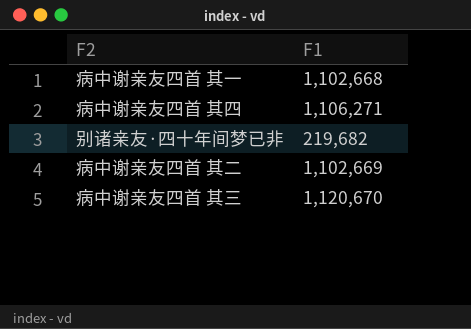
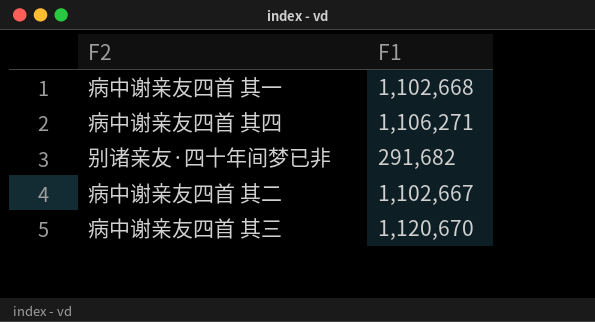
别诸亲友·四十年间梦已非 | F1: 219,682 -> 291,682
病中谢亲友四首 其二 | F1: 1,102,669 -> 1,102,667

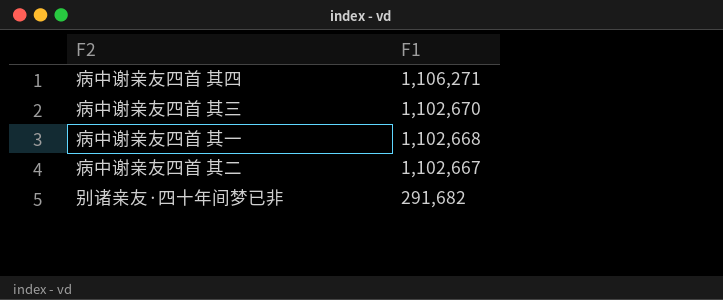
row order: none -> F1 descending
病中谢亲友四首 其三 | F1: 1,120,670 -> 1,102,670

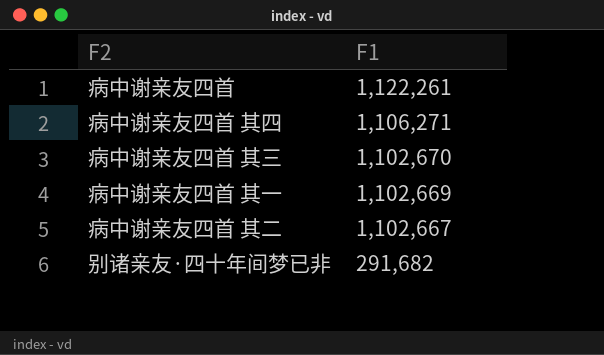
row 病中谢亲友四首: none -> 1,122,261
病中谢亲友四首 其一 | F1: 1,102,668 -> 1,102,669

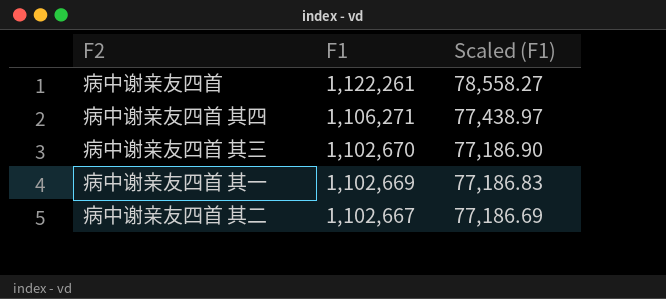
column Scaled (F1) | formula: none -> [F1] * 0.07
row 别诸亲友·四十年间梦已非: 291,682 -> none

